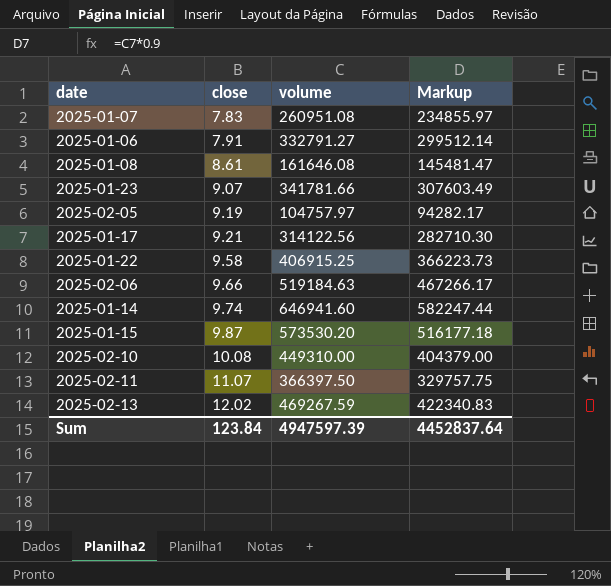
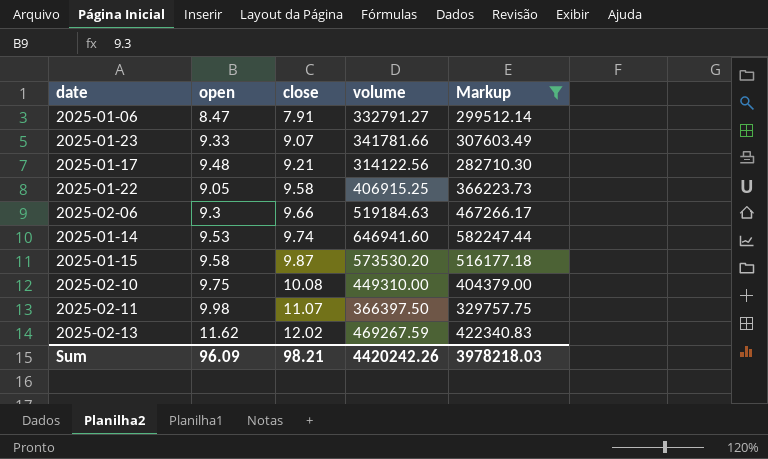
filter: none -> Markup >= 282710.30
column open | position: none -> 2
Sum | close: 123.84 -> 98.21
Sum | volume: 4947597.39 -> 4420242.26
Sum | Markup: 4452837.64 -> 3978218.03

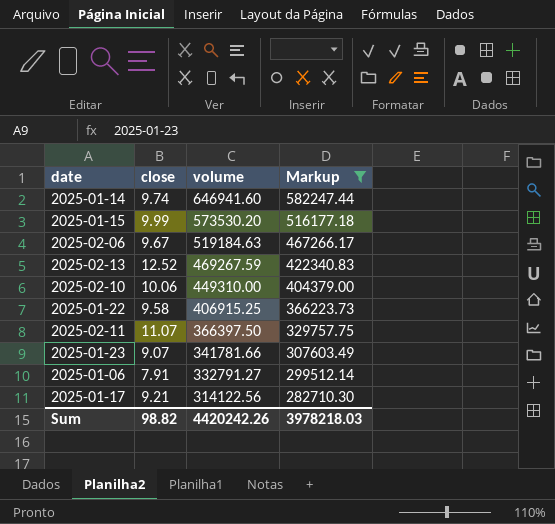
row order: close ascending -> volume descending
column open | position: 2 -> none
2025-01-15 | close: 9.87 -> 9.99
2025-02-06 | close: 9.66 -> 9.67
2025-02-13 | close: 12.02 -> 12.52
2025-02-10 | close: 10.08 -> 10.06
Sum | close: 98.21 -> 98.82

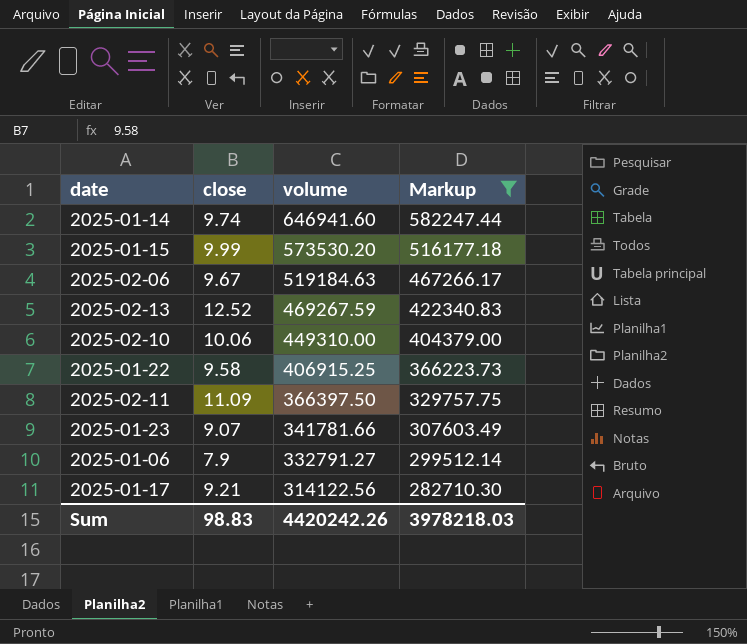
2025-02-11 | close: 11.07 -> 11.09
2025-01-06 | close: 7.91 -> 7.9
Sum | close: 98.82 -> 98.83

